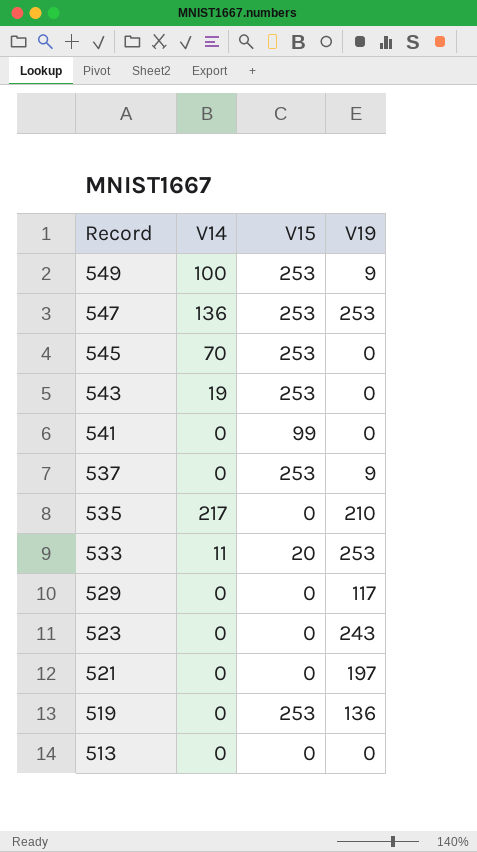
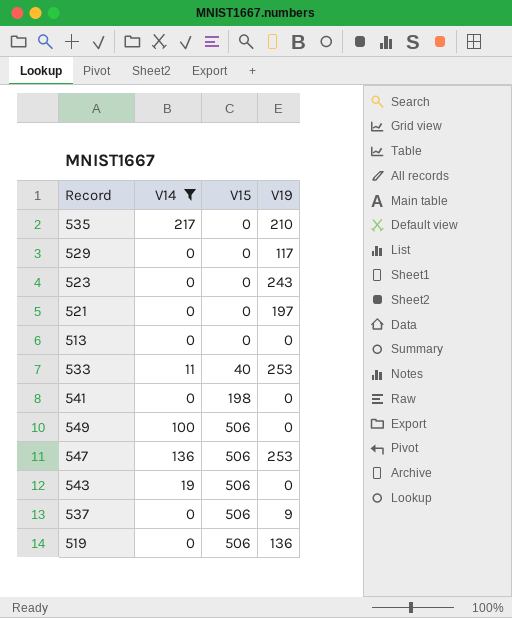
filter: none -> V14 != 70
row order: Record descending -> V15 ascending
533 | V15: 20 -> 40
541 | V15: 99 -> 198
549 | V15: 253 -> 506
549 | V19: 9 -> 0
547 | V15: 253 -> 506
543 | V15: 253 -> 506
537 | V15: 253 -> 506
519 | V15: 253 -> 506

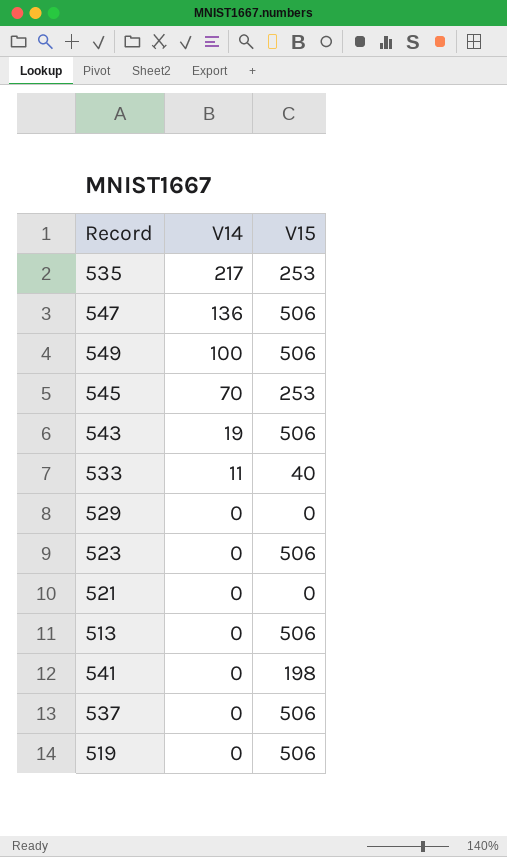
filter: V14 != 70 -> none
row order: V15 ascending -> V14 descending
column V19 | position: 4 -> none
535 | V15: 0 -> 253
523 | V15: 0 -> 506
513 | V15: 0 -> 506

